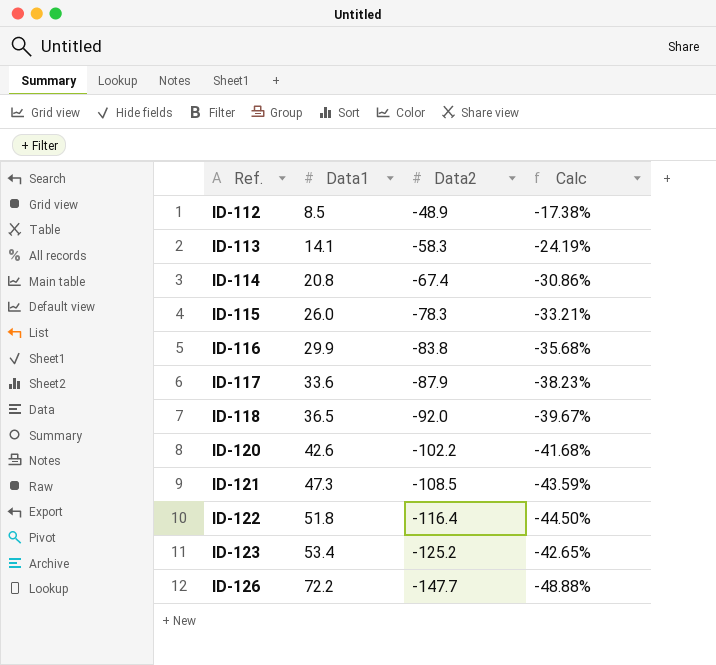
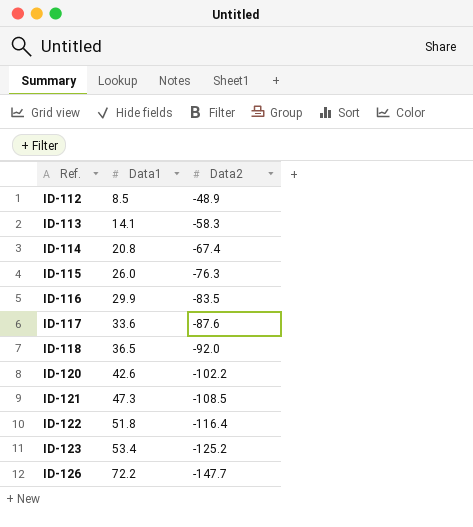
column Calc | formula: [Data1] / [Data2] -> none
ID-115 | Data2: -78.3 -> -76.3
ID-116 | Data2: -83.8 -> -83.5
ID-117 | Data2: -87.9 -> -87.6

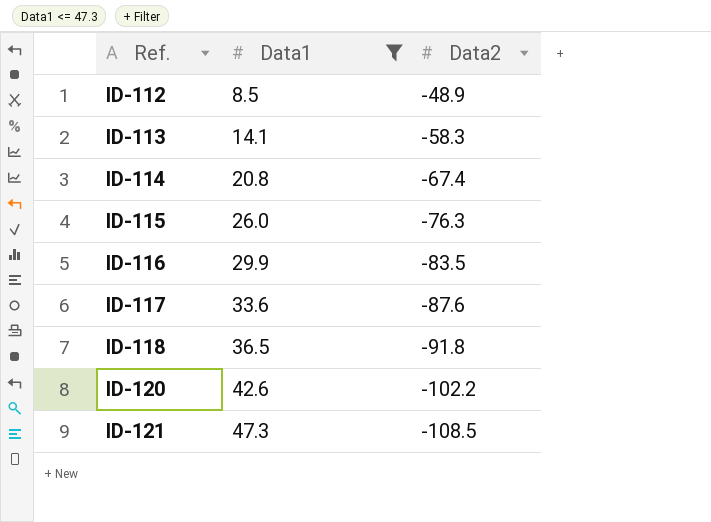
filter: none -> Data1 <= 47.3
ID-118 | Data2: -92.0 -> -91.8

